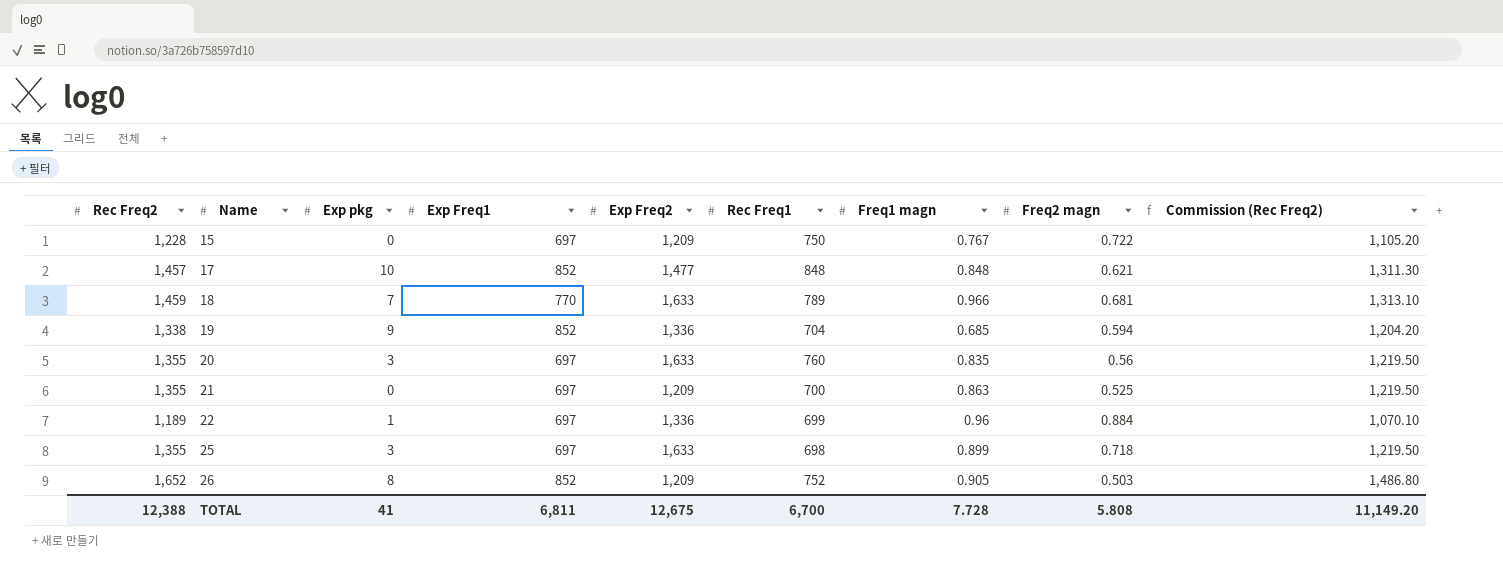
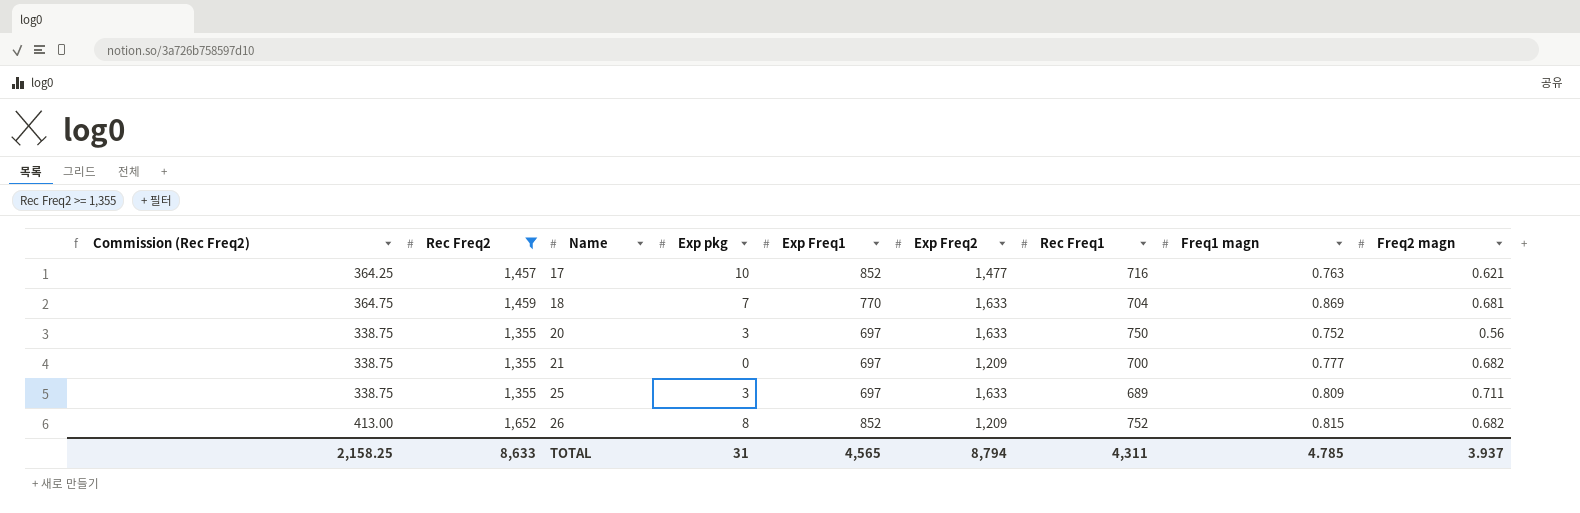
filter: none -> Rec Freq2 >= 1,355
column Commission (Rec Freq2) | formula: [Rec Freq2] * 0.9 -> [Rec Freq2] * 0.25
column Commission (Rec Freq2) | position: 9 -> 1
17 | Rec Freq1: 848 -> 716
17 | Freq1 magn: 0.848 -> 0.763
18 | Rec Freq1: 789 -> 704
18 | Freq1 magn: 0.966 -> 0.869
20 | Rec Freq1: 760 -> 750
20 | Freq1 magn: 0.835 -> 0.752
21 | Freq1 magn: 0.863 -> 0.777
21 | Freq2 magn: 0.525 -> 0.682
25 | Rec Freq1: 698 -> 689
25 | Freq1 magn: 0.899 -> 0.809
25 | Freq2 magn: 0.718 -> 0.711
26 | Freq1 magn: 0.905 -> 0.815
26 | Freq2 magn: 0.503 -> 0.682
TOTAL | Commission (Rec Freq2): 11,149.20 -> 2,158.25
TOTAL | Rec Freq2: 12,388 -> 8,633
TOTAL | Exp pkg: 41 -> 31
TOTAL | Exp Freq1: 6,811 -> 4,565
TOTAL | Exp Freq2: 12,675 -> 8,794
TOTAL | Rec Freq1: 6,700 -> 4,311
TOTAL | Freq1 magn: 7.728 -> 4.785
TOTAL | Freq2 magn: 5.808 -> 3.937

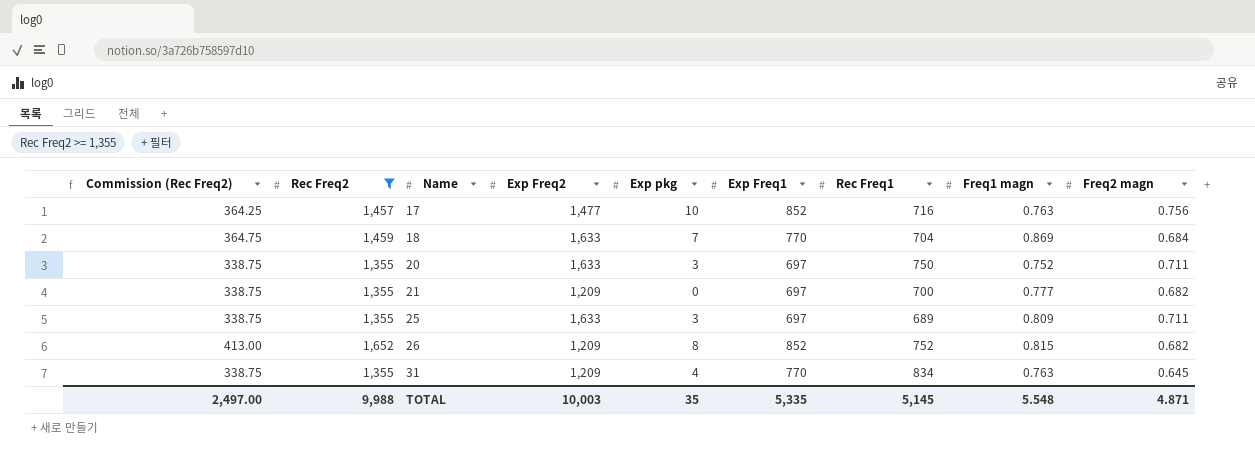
column Exp Freq2 | position: 6 -> 4
17 | Freq2 magn: 0.621 -> 0.756
18 | Freq2 magn: 0.681 -> 0.684
20 | Freq2 magn: 0.56 -> 0.711
row 31: none -> 338.75 | 1,355 | 1,209 | 4 | 770 | 834 | 0.763 | 0.645
TOTAL | Commission (Rec Freq2): 2,158.25 -> 2,497.00
TOTAL | Rec Freq2: 8,633 -> 9,988
TOTAL | Exp Freq2: 8,794 -> 10,003
TOTAL | Exp pkg: 31 -> 35
TOTAL | Exp Freq1: 4,565 -> 5,335
TOTAL | Rec Freq1: 4,311 -> 5,145
TOTAL | Freq1 magn: 4.785 -> 5.548
TOTAL | Freq2 magn: 3.937 -> 4.871

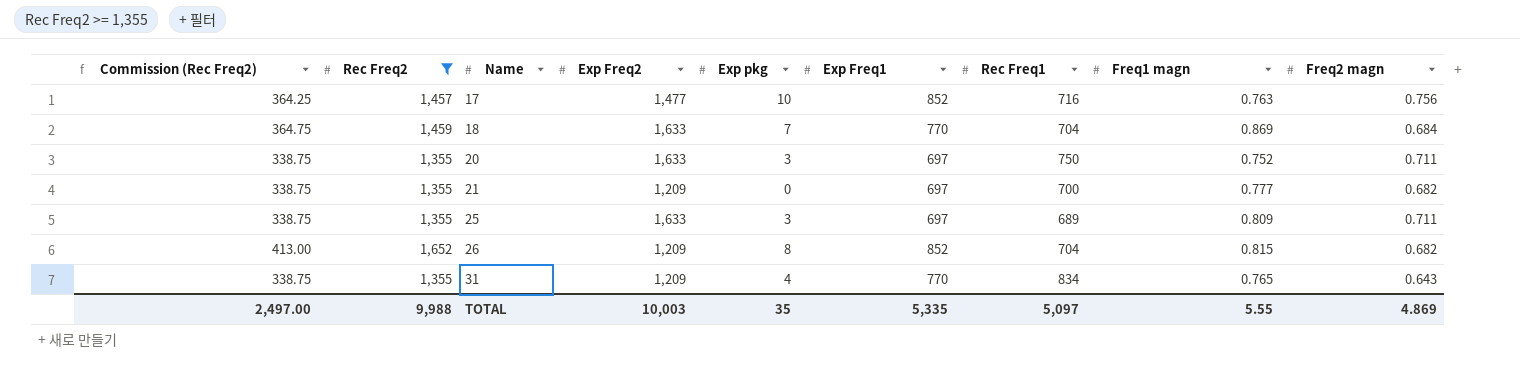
26 | Rec Freq1: 752 -> 704
31 | Freq1 magn: 0.763 -> 0.765
31 | Freq2 magn: 0.645 -> 0.643
TOTAL | Rec Freq1: 5,145 -> 5,097
TOTAL | Freq1 magn: 5.548 -> 5.55
TOTAL | Freq2 magn: 4.871 -> 4.869

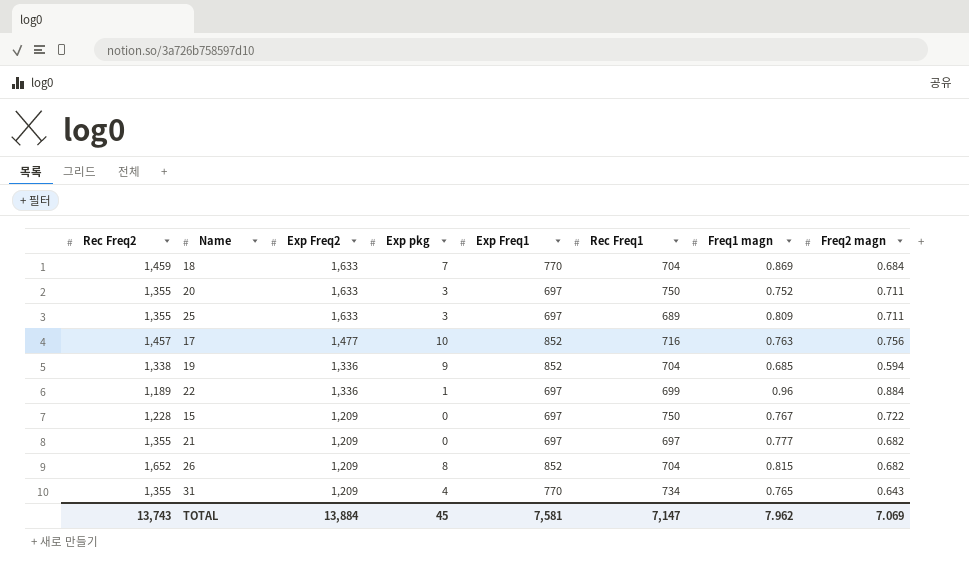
filter: Rec Freq2 >= 1,355 -> none
row order: Name ascending -> Exp Freq2 descending
column Commission (Rec Freq2) | formula: [Rec Freq2] * 0.25 -> none
21 | Rec Freq1: 700 -> 697
31 | Rec Freq1: 834 -> 734
TOTAL | Rec Freq2: 9,988 -> 13,743
TOTAL | Exp Freq2: 10,003 -> 13,884
TOTAL | Exp pkg: 35 -> 45
TOTAL | Exp Freq1: 5,335 -> 7,581
TOTAL | Rec Freq1: 5,097 -> 7,147
TOTAL | Freq1 magn: 5.55 -> 7.962
TOTAL | Freq2 magn: 4.869 -> 7.069

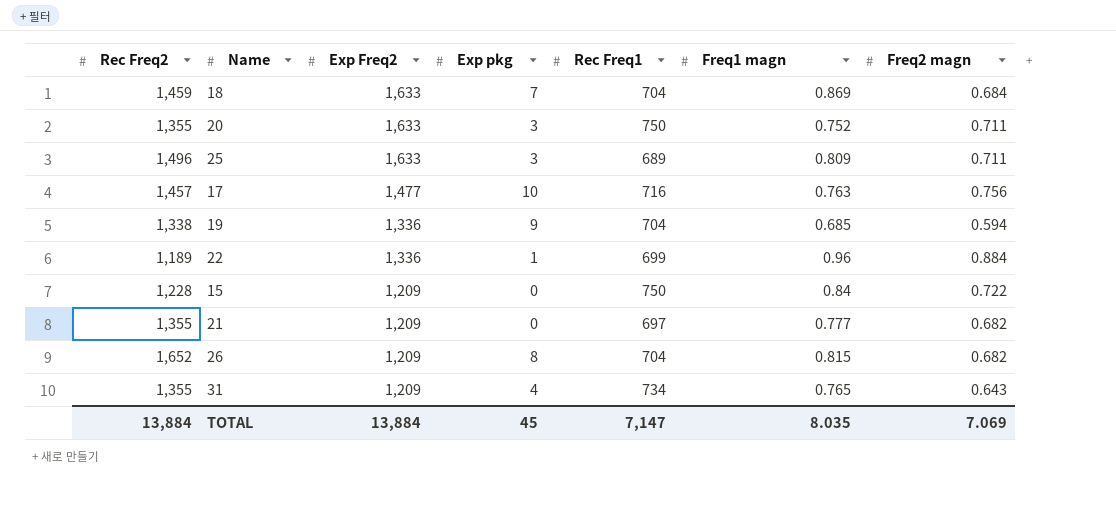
column Exp Freq1 | position: 5 -> none
25 | Rec Freq2: 1,355 -> 1,496
15 | Freq1 magn: 0.767 -> 0.84
TOTAL | Rec Freq2: 13,743 -> 13,884
TOTAL | Freq1 magn: 7.962 -> 8.035

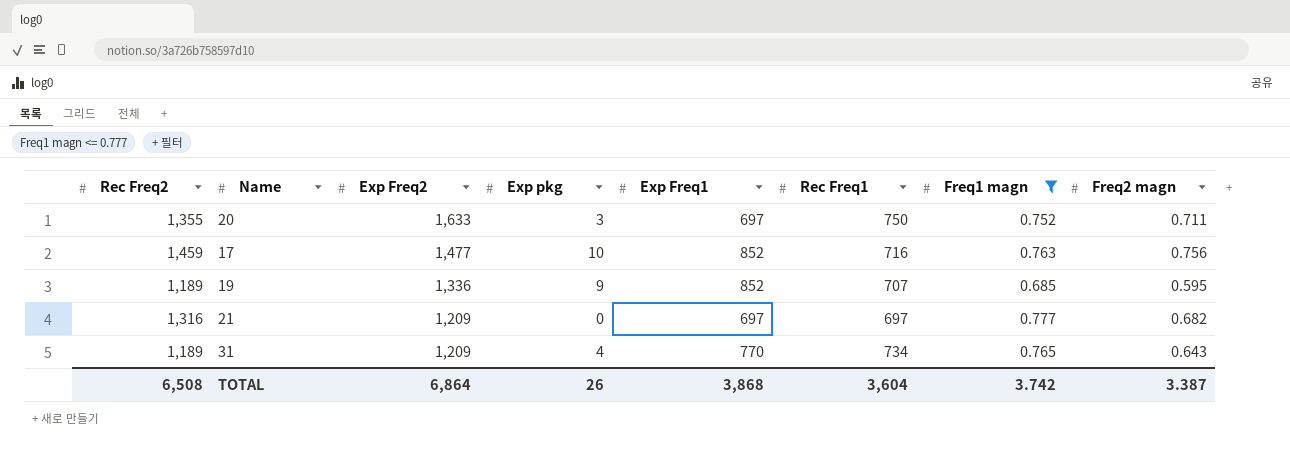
filter: none -> Freq1 magn <= 0.777
column Exp Freq1 | position: none -> 5
17 | Rec Freq2: 1,457 -> 1,459
19 | Rec Freq2: 1,338 -> 1,189
19 | Rec Freq1: 704 -> 707
19 | Freq2 magn: 0.594 -> 0.595
21 | Rec Freq2: 1,355 -> 1,316
31 | Rec Freq2: 1,355 -> 1,189
TOTAL | Rec Freq2: 13,884 -> 6,508
TOTAL | Exp Freq2: 13,884 -> 6,864
TOTAL | Exp pkg: 45 -> 26
TOTAL | Rec Freq1: 7,147 -> 3,604
TOTAL | Freq1 magn: 8.035 -> 3.742
TOTAL | Freq2 magn: 7.069 -> 3.387

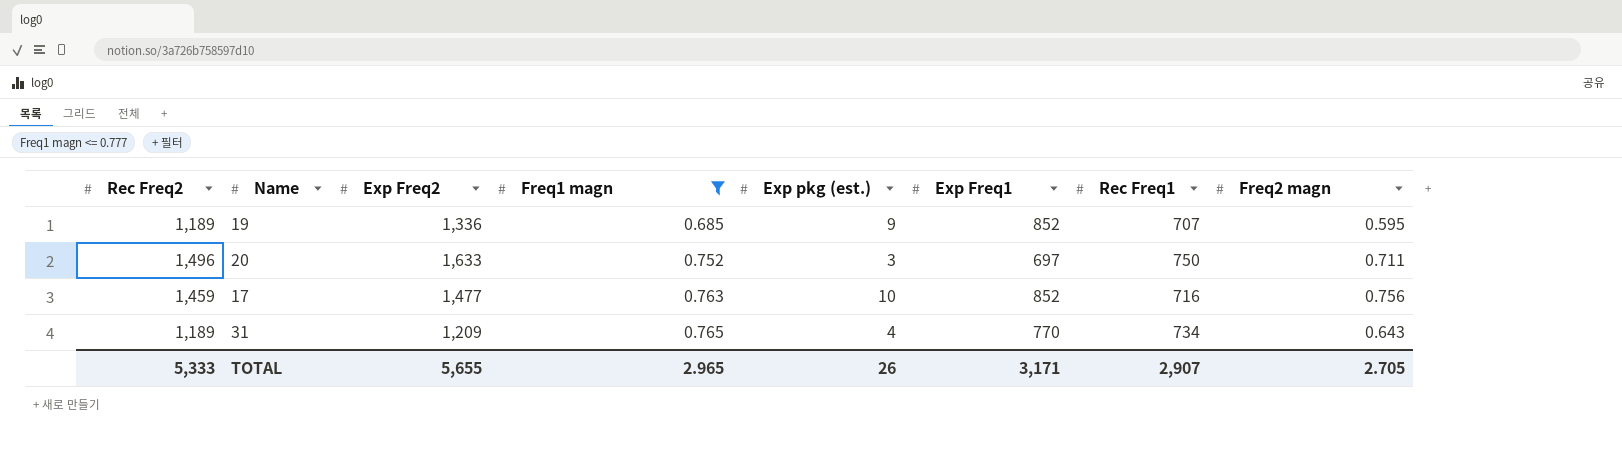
row order: Exp Freq2 descending -> Freq1 magn ascending
column Freq1 magn | position: 7 -> 4
column name: Exp pkg -> Exp pkg (est.)
row 21: 1,316 | 1,209 | 0 | 697 | 697 | 0.777 | 0.682 -> none
20 | Rec Freq2: 1,355 -> 1,496
TOTAL | Rec Freq2: 6,508 -> 5,333
TOTAL | Exp Freq2: 6,864 -> 5,655
TOTAL | Freq1 magn: 3.742 -> 2.965
TOTAL | Exp Freq1: 3,868 -> 3,171
TOTAL | Rec Freq1: 3,604 -> 2,907
TOTAL | Freq2 magn: 3.387 -> 2.705

